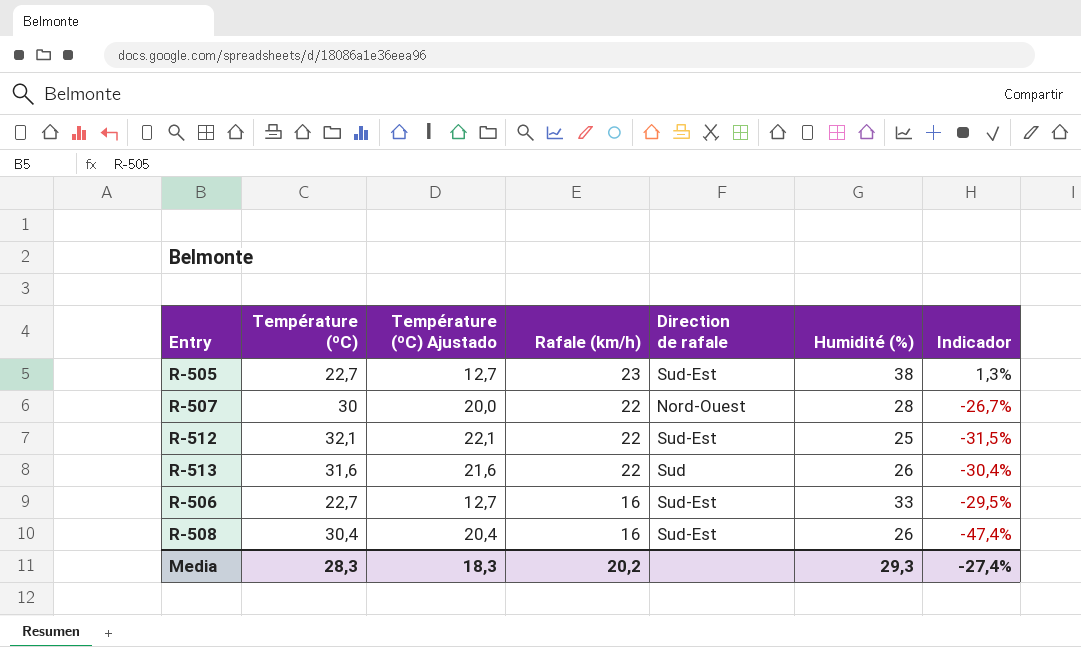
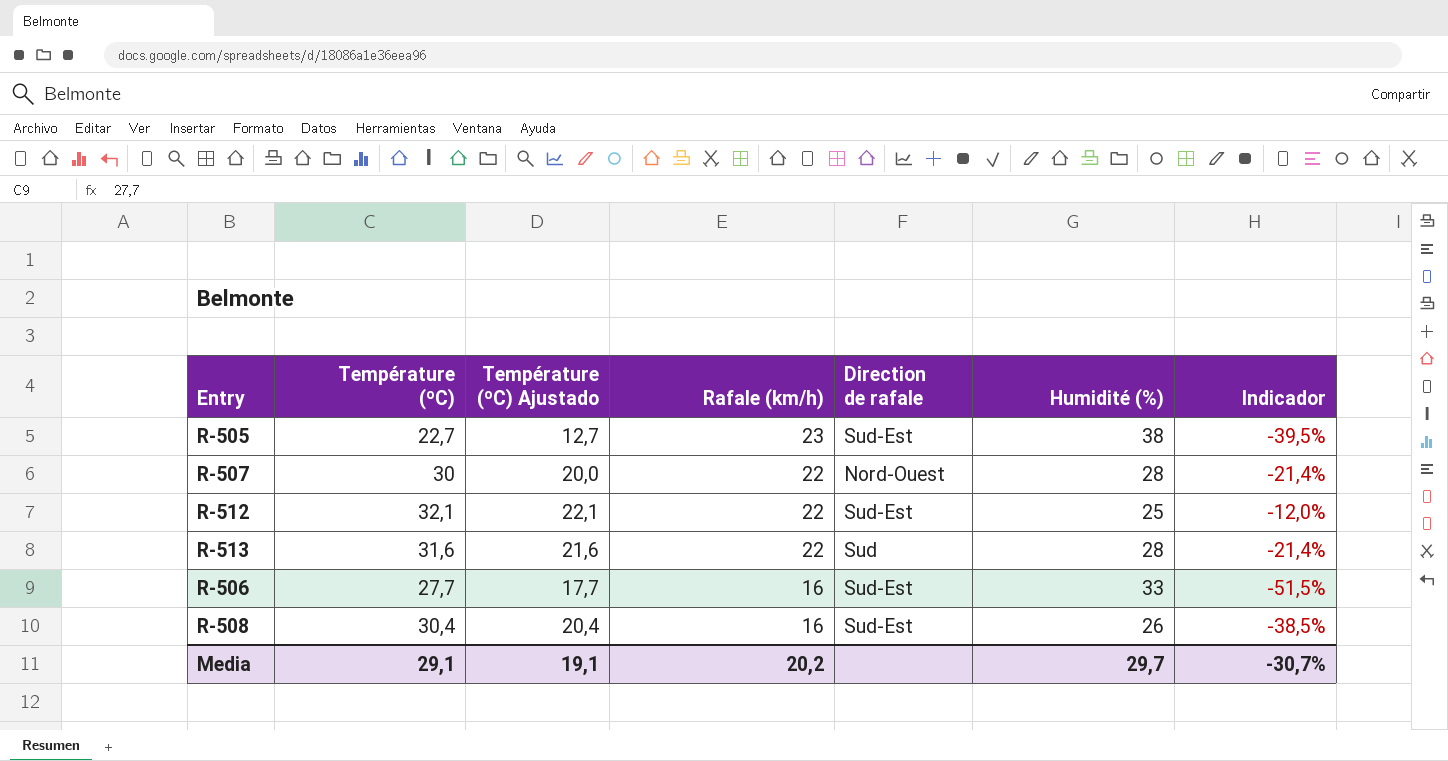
column Indicador | formula: ([Rafale (km/h)] - [Température (ºC)]) / [Température (ºC)] -> ([Rafale (km/h)] - [Humidité (%)]) / [Humidité (%)]
R-513 | Humidité (%): 26 -> 28
R-506 | Température (ºC): 22,7 -> 27,7
R-506 | Température (ºC) Ajustado: 12,7 -> 17,7
Media | Température (ºC): 28,3 -> 29,1
Media | Température (ºC) Ajustado: 18,3 -> 19,1
Media | Humidité (%): 29,3 -> 29,7
Media | Indicador: -27,4% -> -30,7%

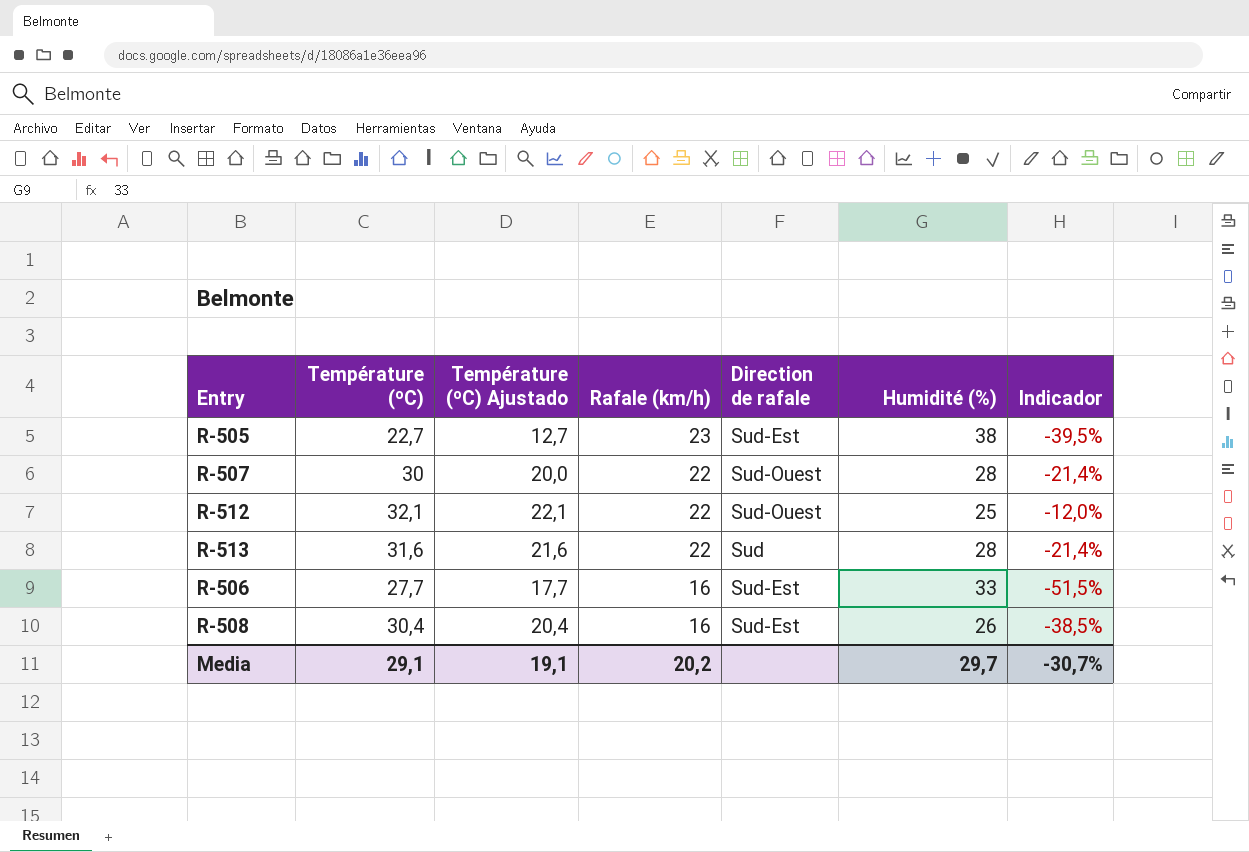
R-507 | Direction de rafale: Nord-Ouest -> Sud-Ouest
R-512 | Direction de rafale: Sud-Est -> Sud-Ouest

